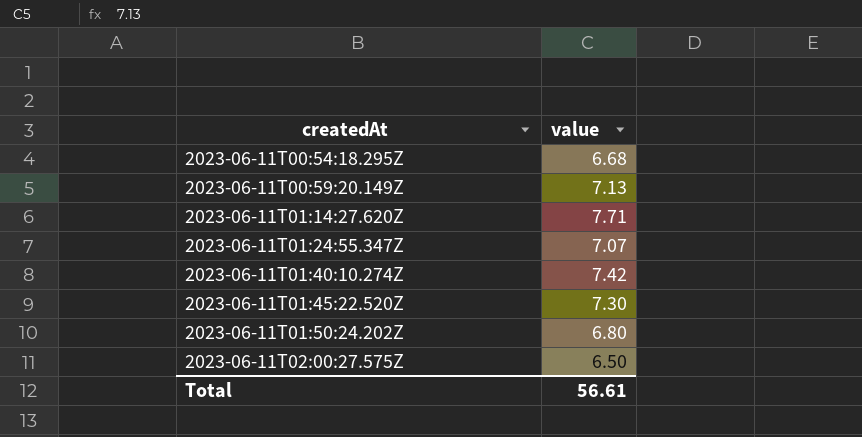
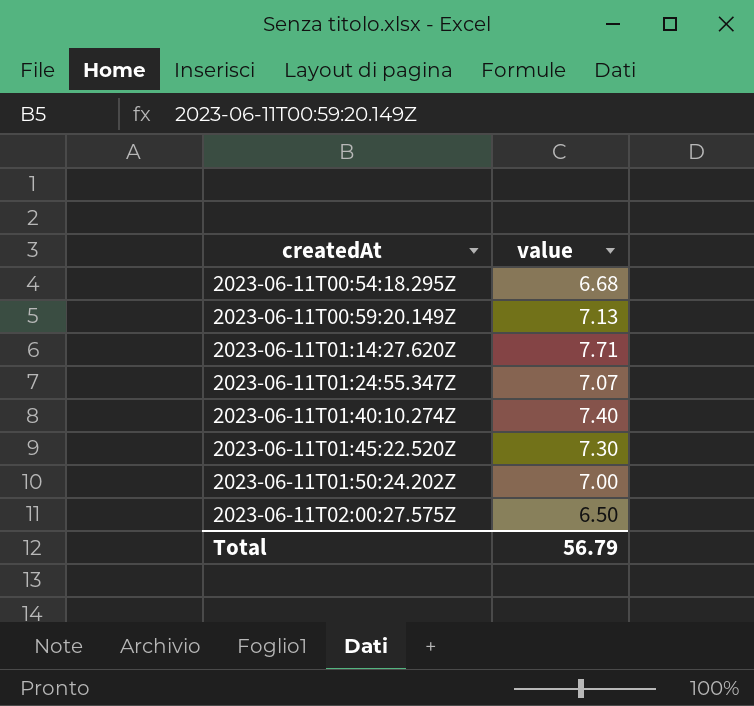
2023-06-11T01:40:10.274Z | value: 7.42 -> 7.40
2023-06-11T01:50:24.202Z | value: 6.80 -> 7.00
Total | value: 56.61 -> 56.79

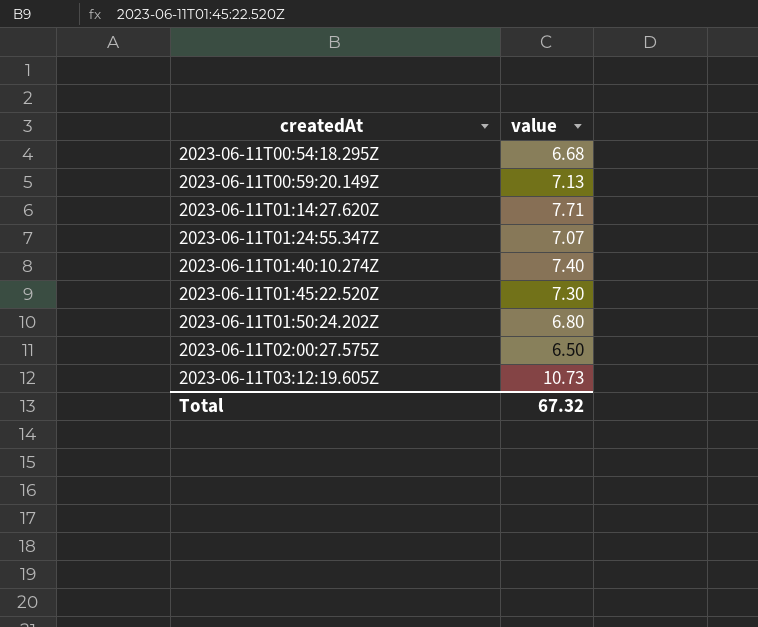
2023-06-11T01:50:24.202Z | value: 7.00 -> 6.80
row 2023-06-11T03:12:19.605Z: none -> 10.73
Total | value: 56.79 -> 67.32

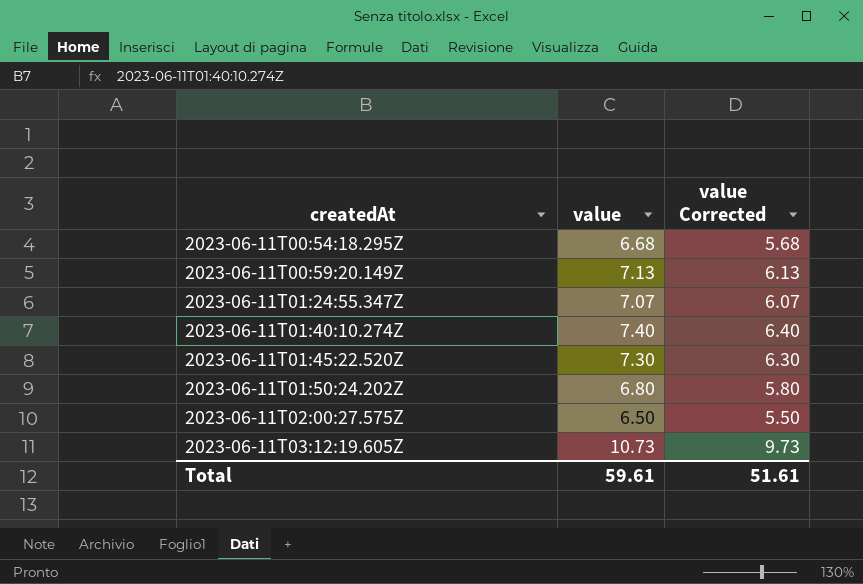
column value Corrected | formula: none -> [value] - 1
row 2023-06-11T01:14:27.620Z: 7.71 -> none
Total | value: 67.32 -> 59.61

